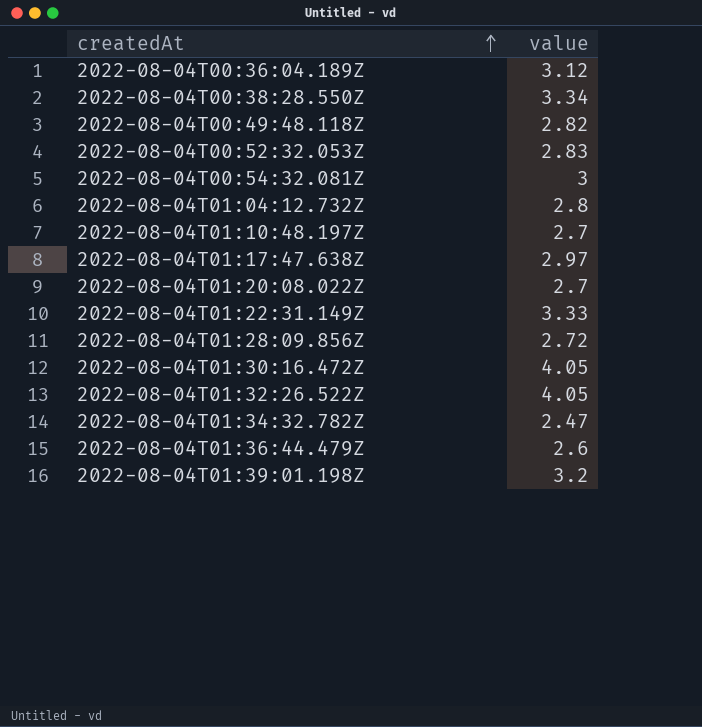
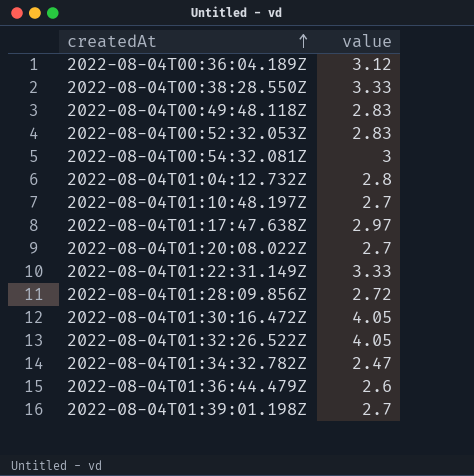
2022-08-04T00:38:28.550Z | value: 3.34 -> 3.33
2022-08-04T00:49:48.118Z | value: 2.82 -> 2.83
2022-08-04T01:39:01.198Z | value: 3.2 -> 2.7

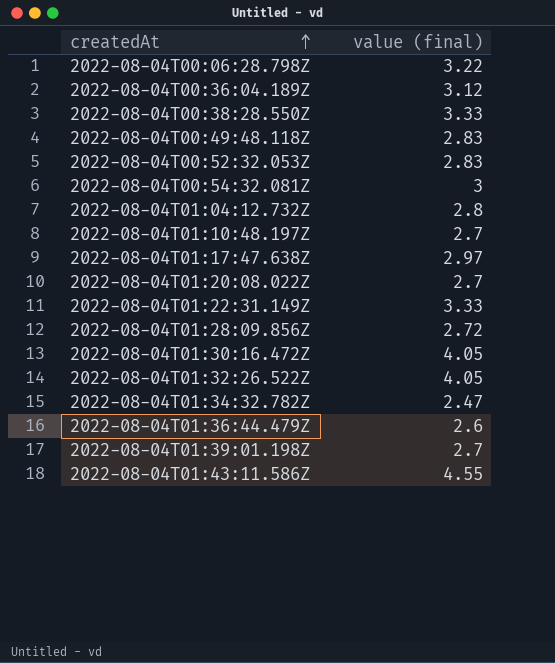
column name: value -> value (final)
row 2022-08-04T00:06:28.798Z: none -> 3.22
row 2022-08-04T01:43:11.586Z: none -> 4.55

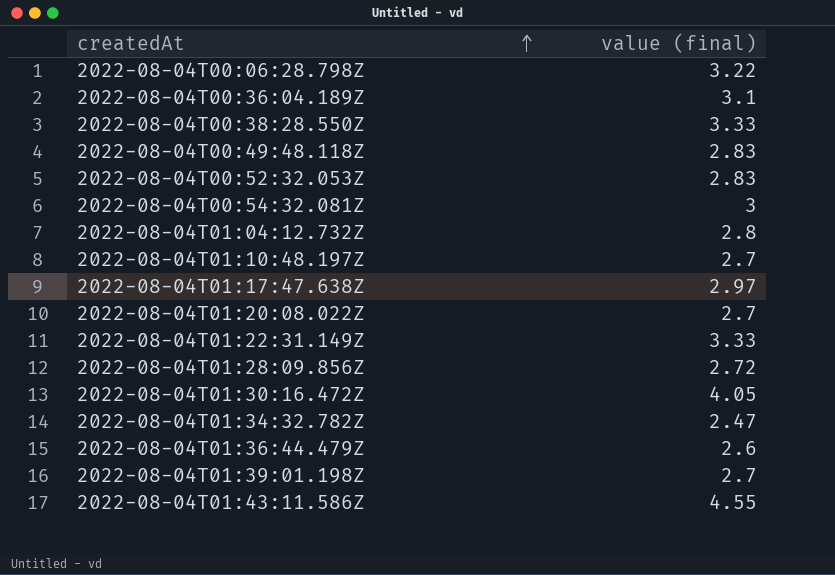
row 2022-08-04T01:32:26.522Z: 4.05 -> none
2022-08-04T00:36:04.189Z | value (final): 3.12 -> 3.1

